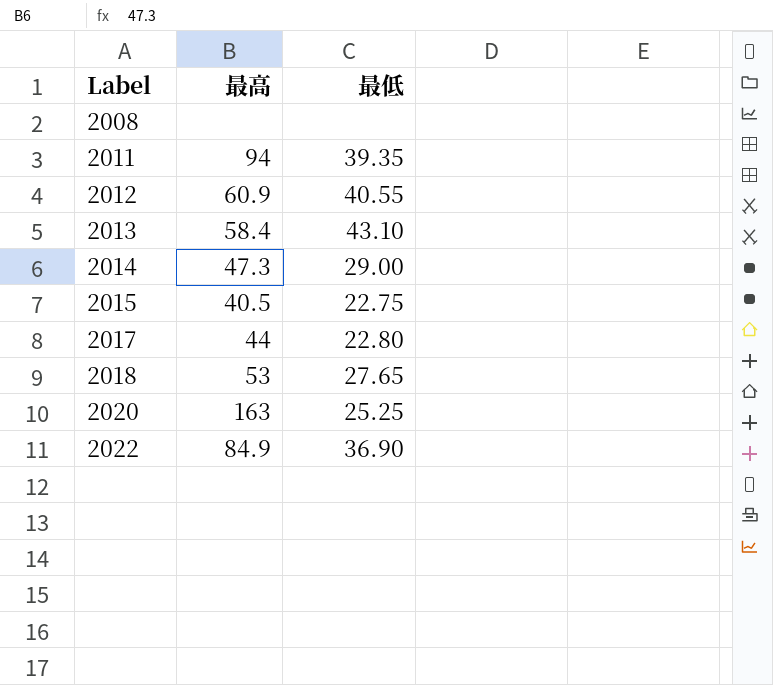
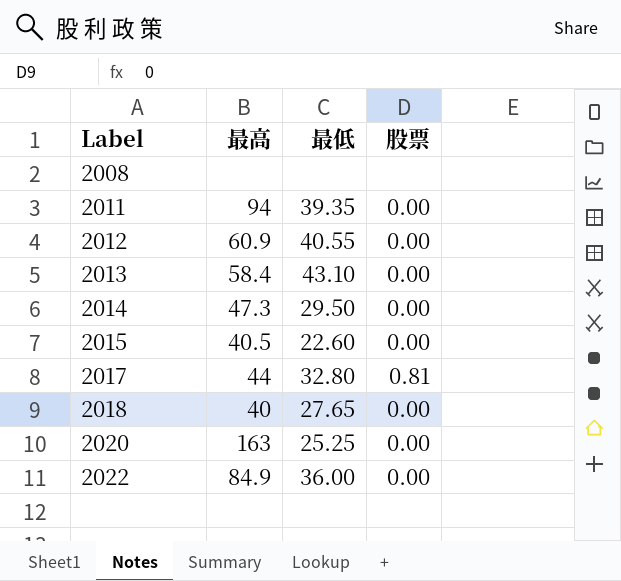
column 股票 | position: none -> 4
2014 | 最低: 29.00 -> 29.50
2015 | 最低: 22.75 -> 22.60
2017 | 最低: 22.80 -> 32.80
2018 | 最高: 53 -> 40
2022 | 最低: 36.90 -> 36.00

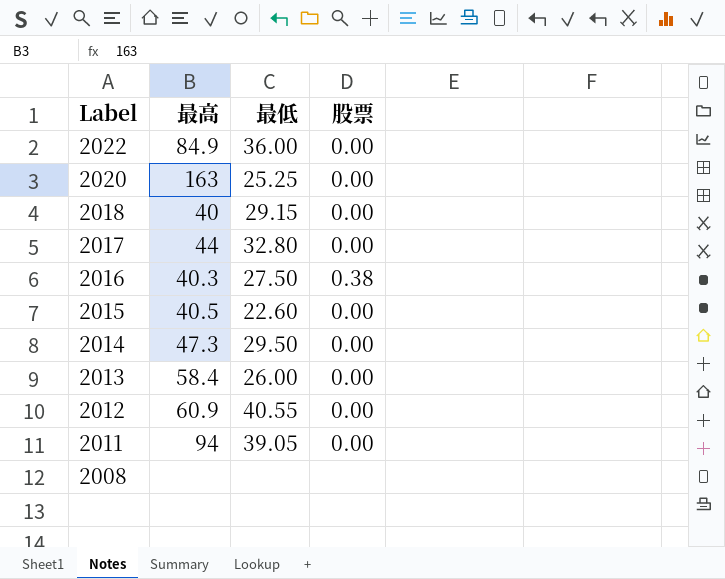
row order: Label ascending -> Label descending
2018 | 最低: 27.65 -> 29.15
2017 | 股票: 0.81 -> 0.00
row 2016: none -> 40.3 | 27.50 | 0.38
2013 | 最低: 43.10 -> 26.00
2011 | 最低: 39.35 -> 39.05

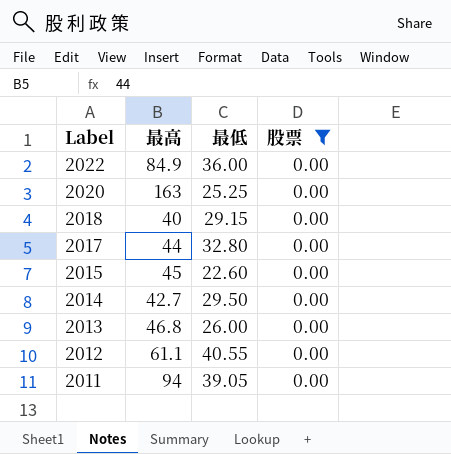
filter: none -> 股票 = 0.00
2015 | 最高: 40.5 -> 45
2014 | 最高: 47.3 -> 42.7
2013 | 最高: 58.4 -> 46.8
2012 | 最高: 60.9 -> 61.1

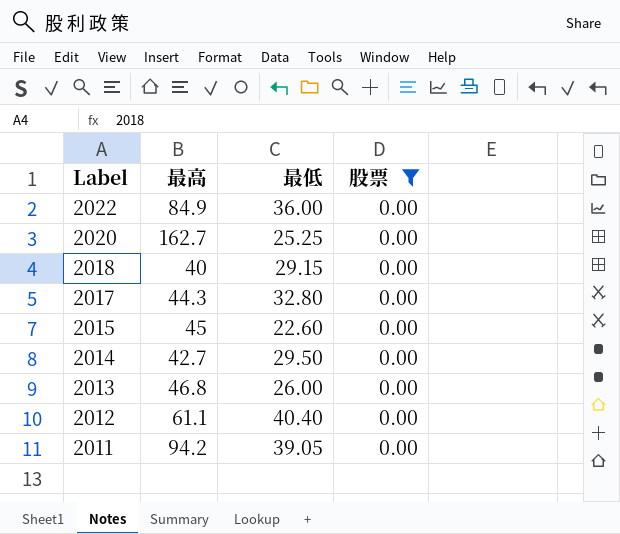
2020 | 最高: 163 -> 162.7
2017 | 最高: 44 -> 44.3
2012 | 最低: 40.55 -> 40.40
2011 | 最高: 94 -> 94.2

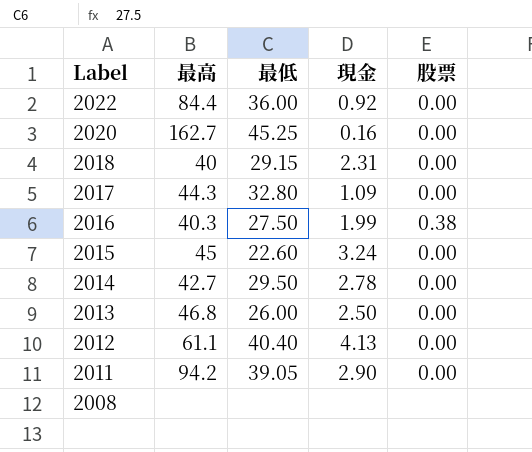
filter: 股票 = 0.00 -> none
column 現金 | position: none -> 4
2022 | 最高: 84.9 -> 84.4
2020 | 最低: 25.25 -> 45.25

